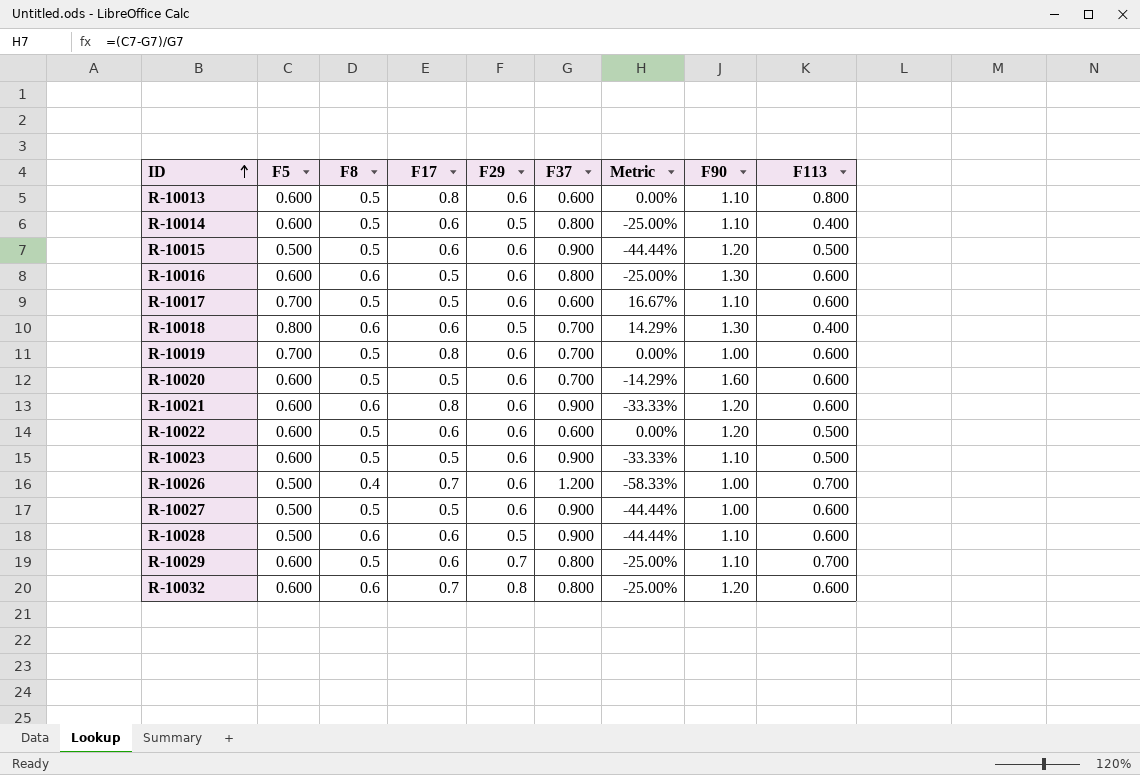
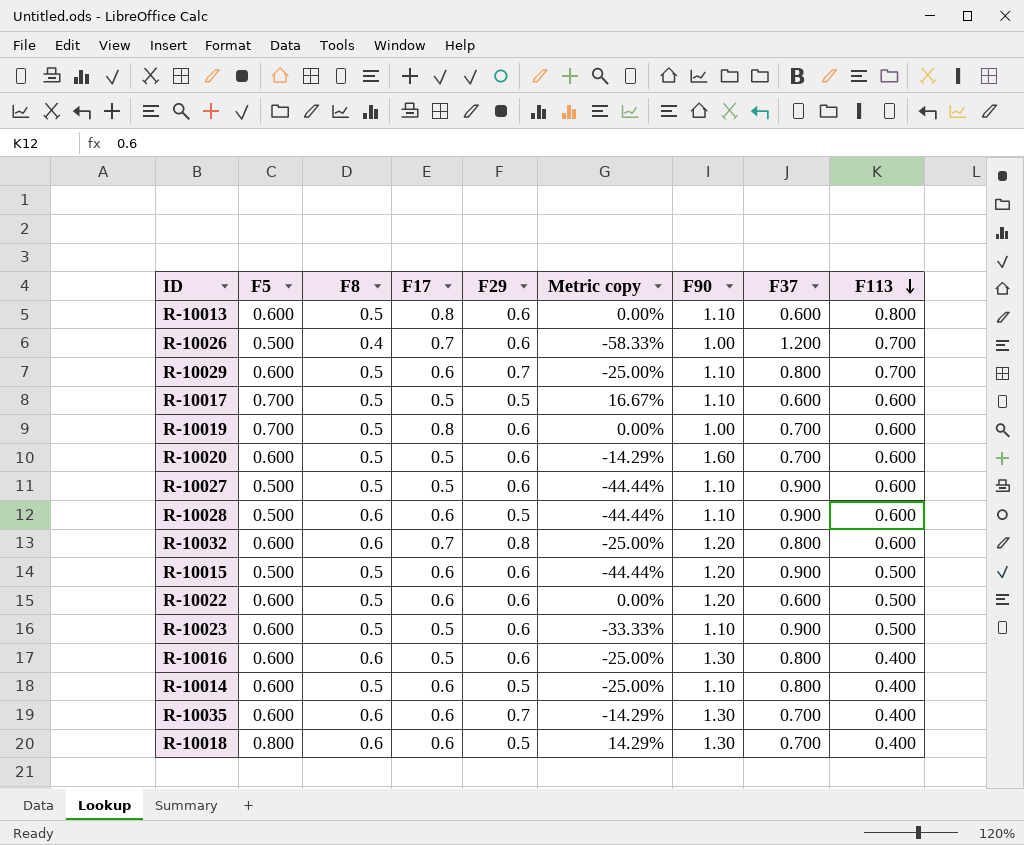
row order: ID ascending -> F113 descending
column name: Metric -> Metric copy
column F37 | position: 6 -> 8
row R-10021: 0.600 | 0.6 | 0.8 | 0.6 | 0.900 | -33.33% | 1.20 | 0.600 -> none
R-10017 | F29: 0.6 -> 0.5
R-10027 | F90: 1.00 -> 1.10
R-10016 | F113: 0.600 -> 0.400
row R-10035: none -> 0.600 | 0.6 | 0.6 | 0.7 | -14.29% | 1.30 | 0.700 | 0.400

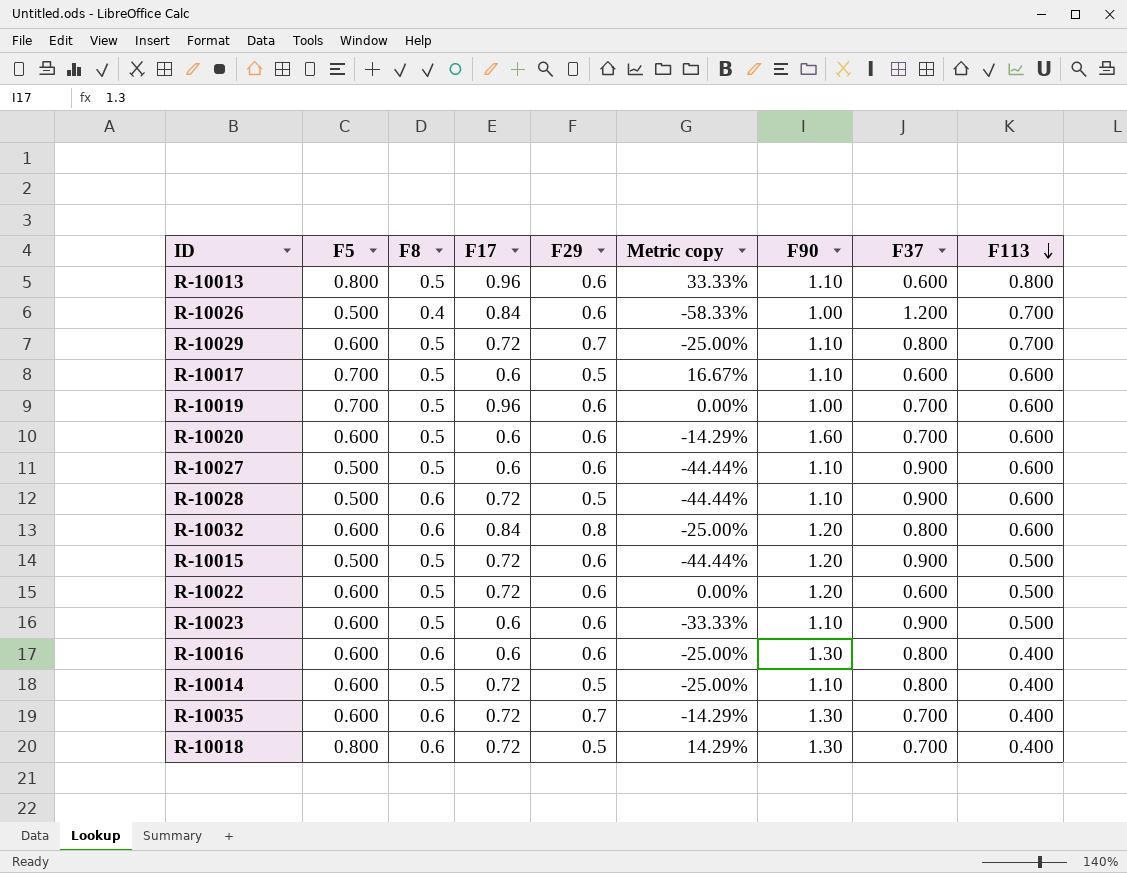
R-10013 | F5: 0.600 -> 0.800
R-10013 | F17: 0.8 -> 0.96
R-10013 | Metric copy: 0.00% -> 33.33%
R-10026 | F17: 0.7 -> 0.84
R-10029 | F17: 0.6 -> 0.72
R-10017 | F17: 0.5 -> 0.6
R-10019 | F17: 0.8 -> 0.96
R-10020 | F17: 0.5 -> 0.6
R-10027 | F17: 0.5 -> 0.6
R-10028 | F17: 0.6 -> 0.72
R-10032 | F17: 0.7 -> 0.84
R-10015 | F17: 0.6 -> 0.72
R-10022 | F17: 0.6 -> 0.72
R-10023 | F17: 0.5 -> 0.6
R-10016 | F17: 0.5 -> 0.6
R-10014 | F17: 0.6 -> 0.72
R-10035 | F17: 0.6 -> 0.72
R-10018 | F17: 0.6 -> 0.72

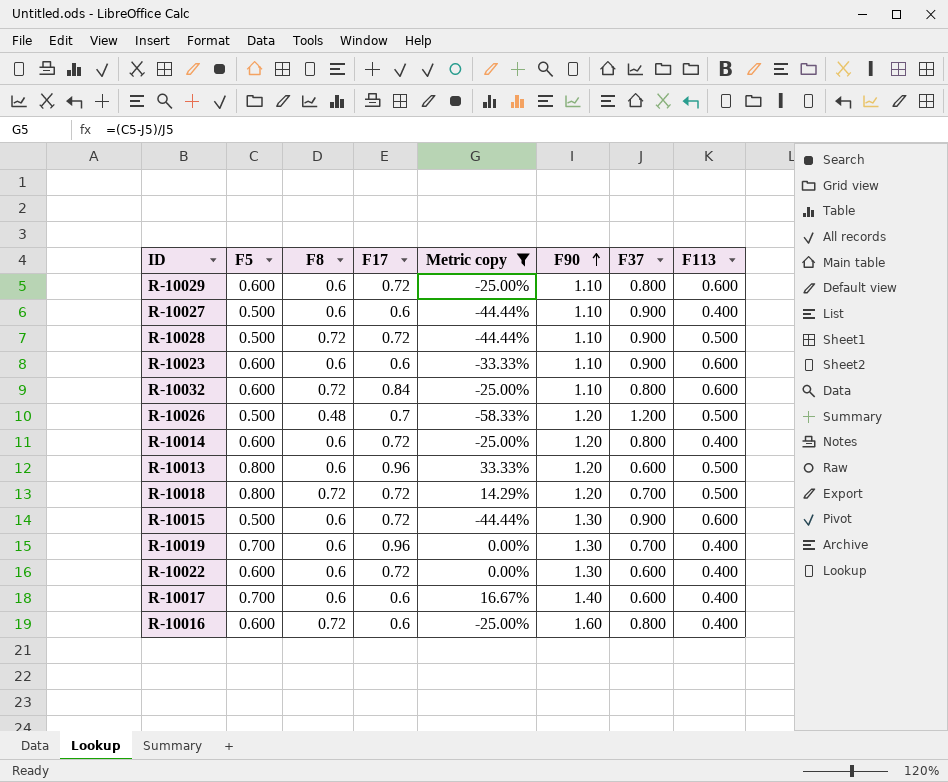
filter: none -> Metric copy != -14.29%
row order: F113 descending -> F90 ascending
column F29 | position: 5 -> none
R-10029 | F8: 0.5 -> 0.6
R-10029 | F113: 0.700 -> 0.600
R-10027 | F8: 0.5 -> 0.6
R-10027 | F113: 0.600 -> 0.400
R-10028 | F8: 0.6 -> 0.72
R-10028 | F113: 0.600 -> 0.500
R-10023 | F8: 0.5 -> 0.6
R-10023 | F113: 0.500 -> 0.600
R-10032 | F8: 0.6 -> 0.72
R-10032 | F90: 1.20 -> 1.10
R-10026 | F8: 0.4 -> 0.48
R-10026 | F17: 0.84 -> 0.7
R-10026 | F90: 1.00 -> 1.20
R-10026 | F113: 0.700 -> 0.500
R-10014 | F8: 0.5 -> 0.6
R-10014 | F90: 1.10 -> 1.20
R-10013 | F8: 0.5 -> 0.6
R-10013 | F90: 1.10 -> 1.20
R-10013 | F113: 0.800 -> 0.500
R-10018 | F8: 0.6 -> 0.72
R-10018 | F90: 1.30 -> 1.20
R-10018 | F113: 0.400 -> 0.500
R-10015 | F8: 0.5 -> 0.6
R-10015 | F90: 1.20 -> 1.30
R-10015 | F113: 0.500 -> 0.600
R-10019 | F8: 0.5 -> 0.6
R-10019 | F90: 1.00 -> 1.30
R-10019 | F113: 0.600 -> 0.400
R-10022 | F8: 0.5 -> 0.6
R-10022 | F90: 1.20 -> 1.30
R-10022 | F113: 0.500 -> 0.400
R-10017 | F8: 0.5 -> 0.6
R-10017 | F90: 1.10 -> 1.40
R-10017 | F113: 0.600 -> 0.400
R-10016 | F8: 0.6 -> 0.72
R-10016 | F90: 1.30 -> 1.60

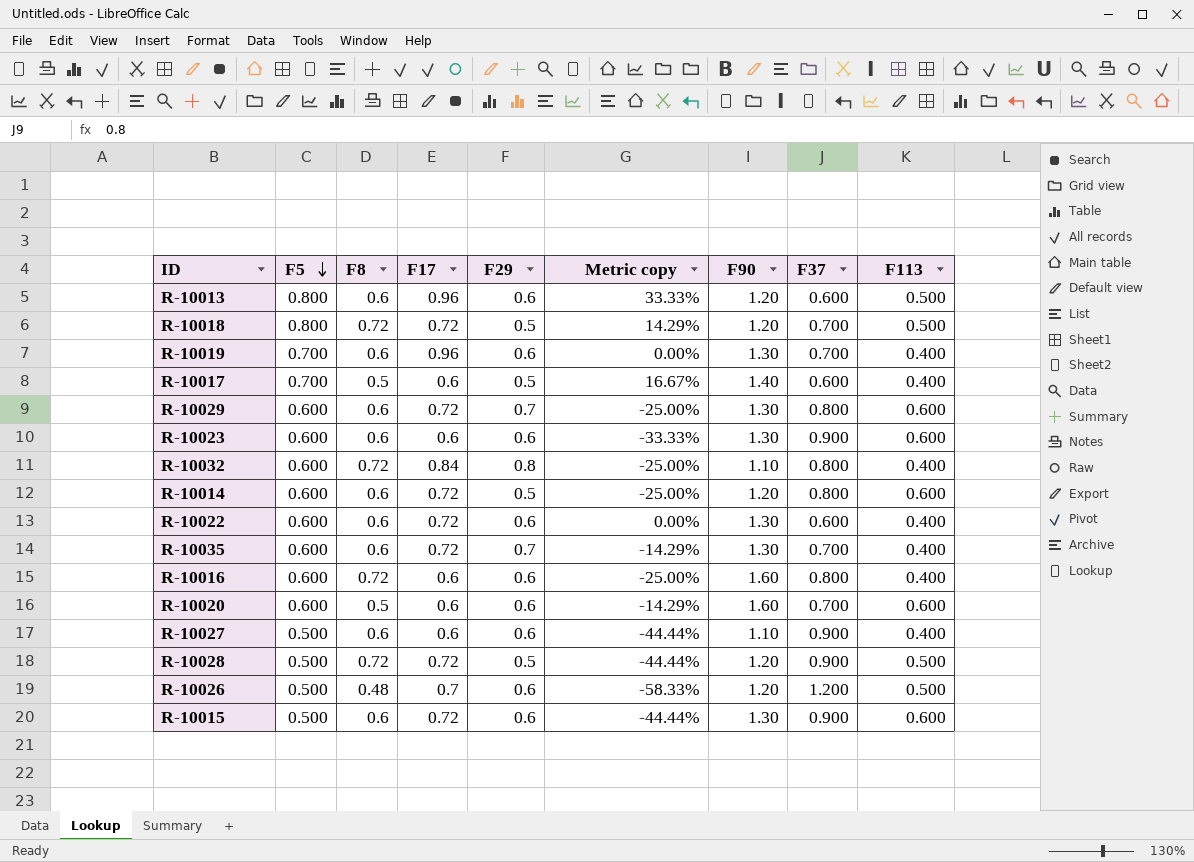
filter: Metric copy != -14.29% -> none
row order: F90 ascending -> F5 descending
column F29 | position: none -> 5
R-10017 | F8: 0.6 -> 0.5
R-10029 | F90: 1.10 -> 1.30
R-10023 | F90: 1.10 -> 1.30
R-10032 | F113: 0.600 -> 0.400
R-10014 | F113: 0.400 -> 0.600
R-10028 | F90: 1.10 -> 1.20

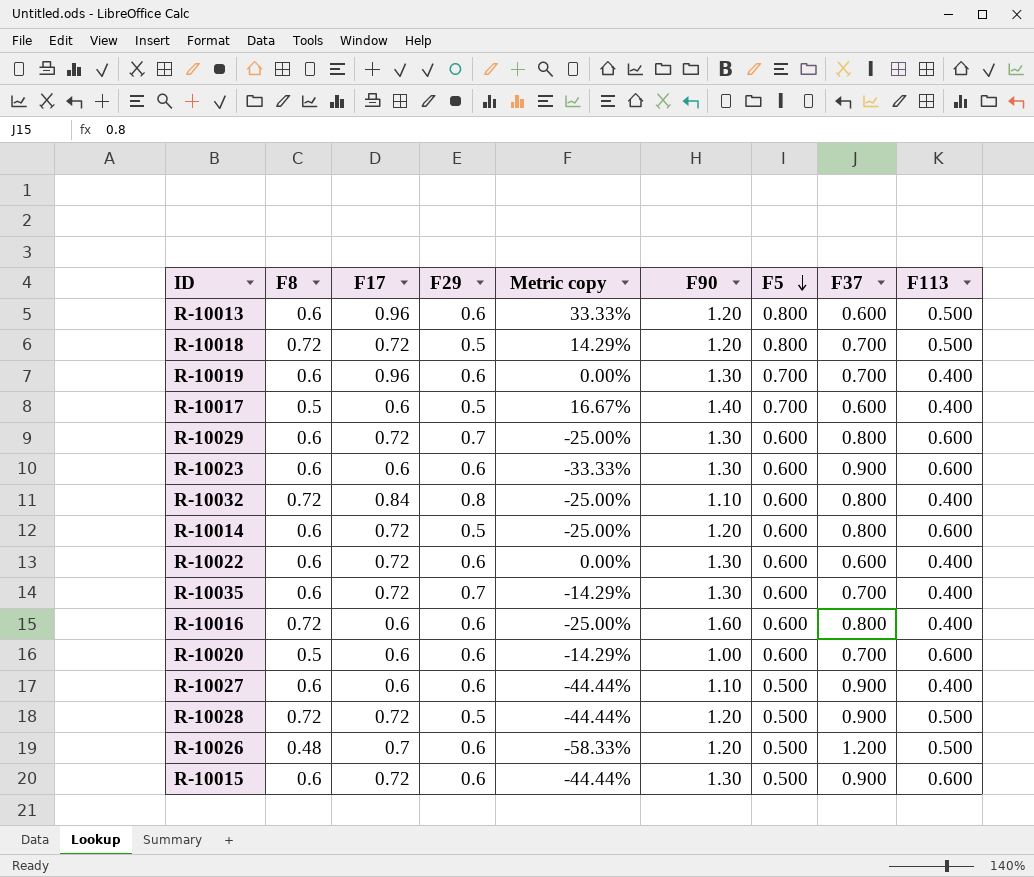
column F5 | position: 2 -> 7
R-10020 | F90: 1.60 -> 1.00

